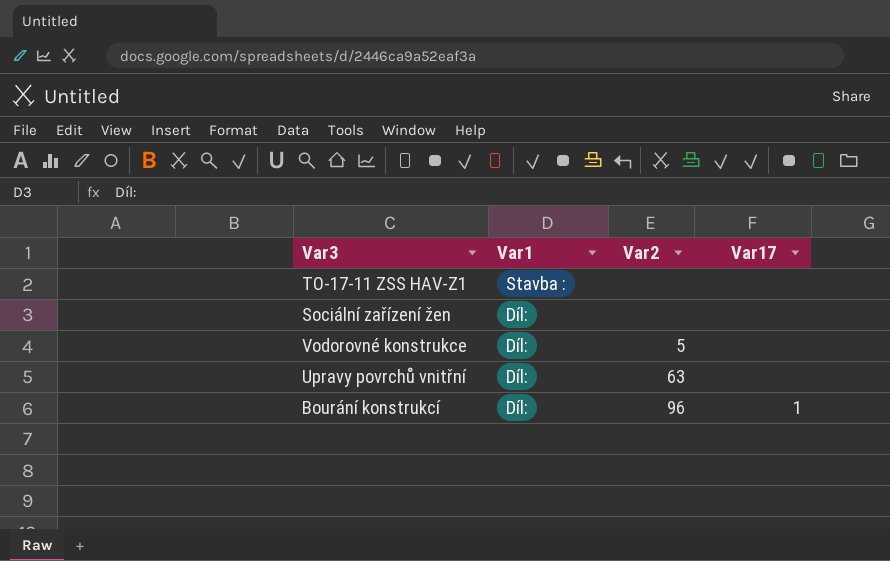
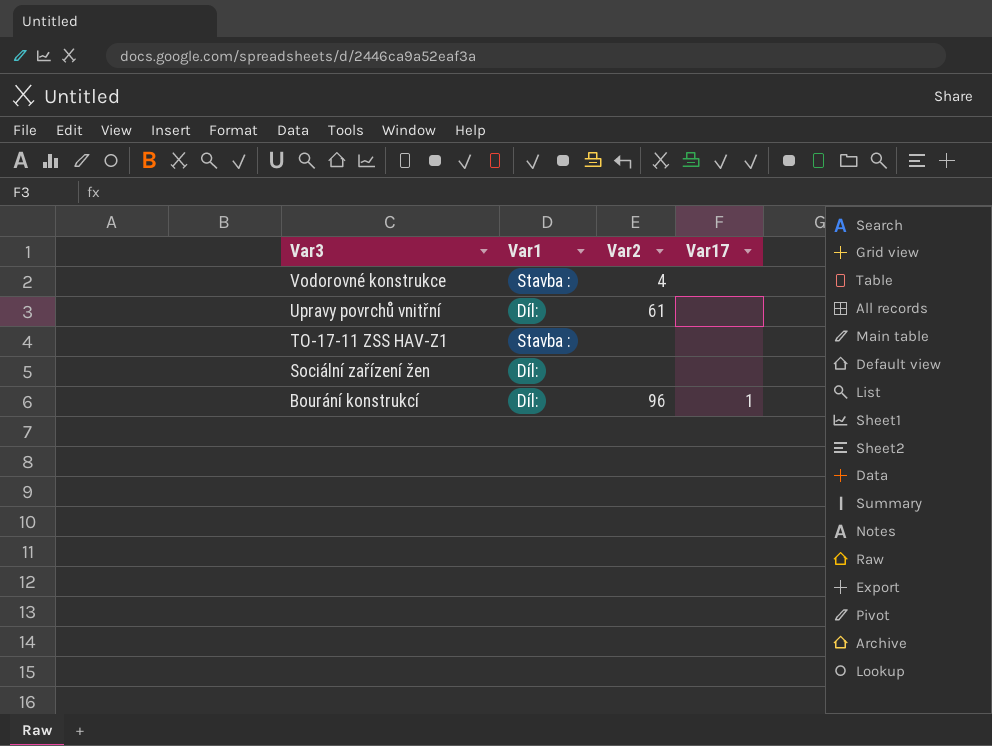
row order: Var1 descending -> Var3 descending
Vodorovné konstrukce | Var1: Díl: -> Stavba :
Vodorovné konstrukce | Var2: 5 -> 4
Upravy povrchů vnitřní | Var2: 63 -> 61

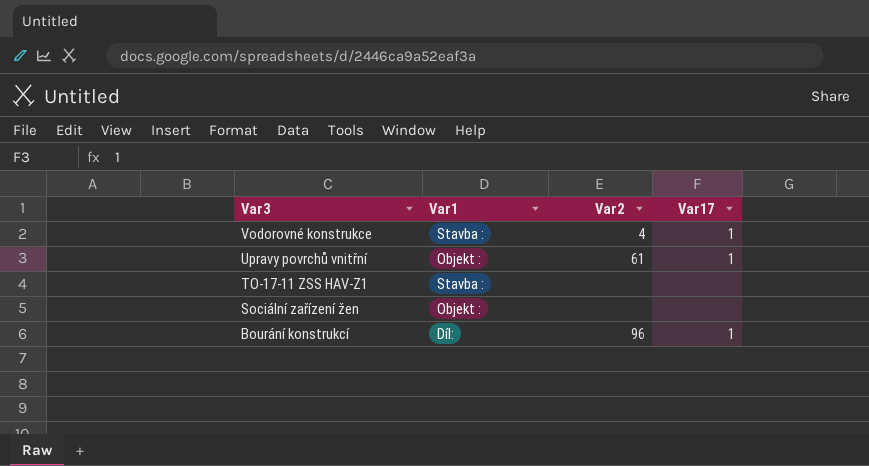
Vodorovné konstrukce | Var17: none -> 1
Upravy povrchů vnitřní | Var1: Díl: -> Objekt :
Upravy povrchů vnitřní | Var17: none -> 1
Sociální zařízení žen | Var1: Díl: -> Objekt :

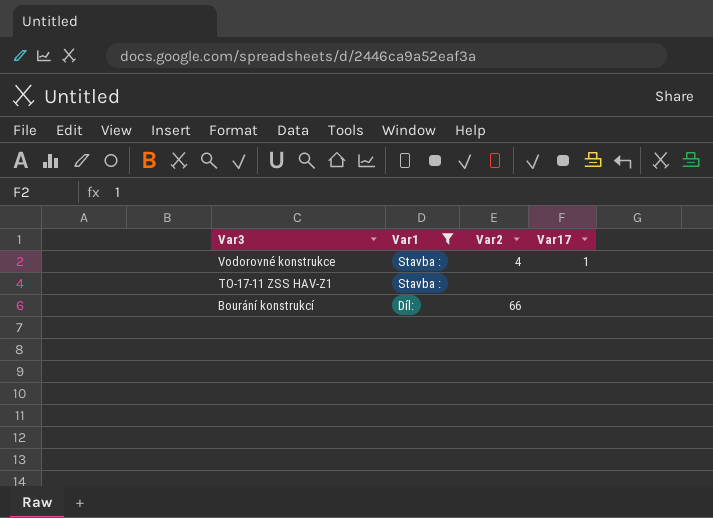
filter: none -> Var1 != Objekt :
Bourání konstrukcí | Var2: 96 -> 66
Bourání konstrukcí | Var17: 1 -> none

